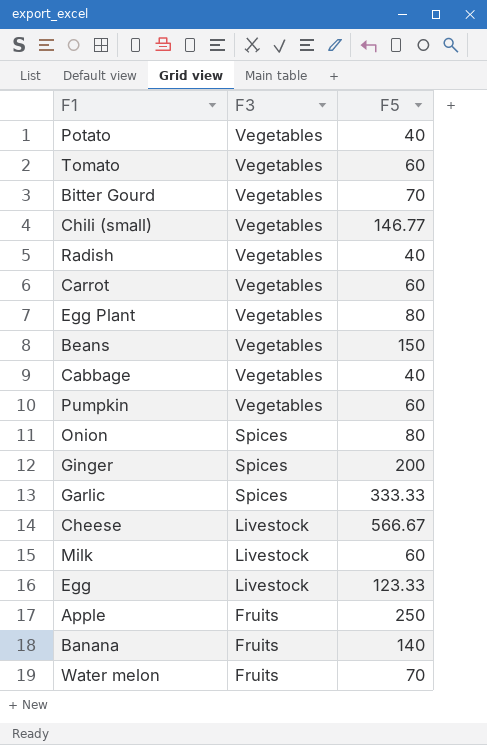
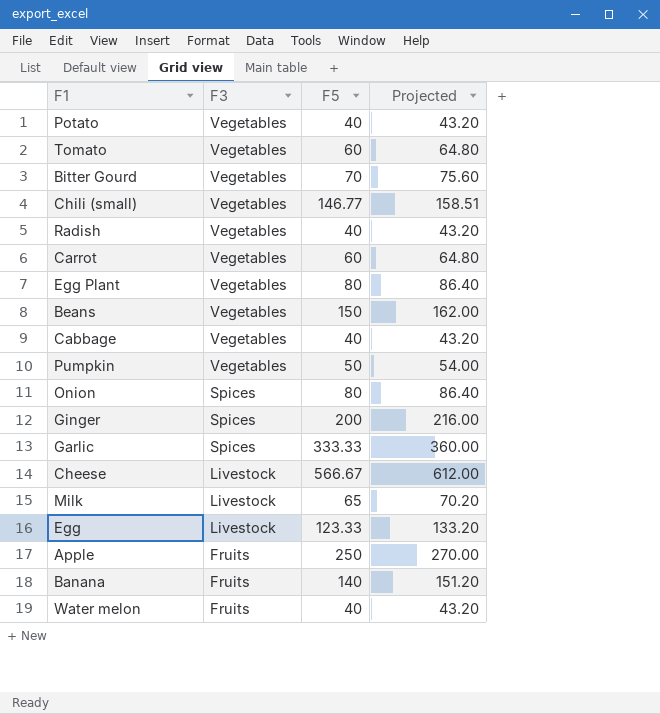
column Projected | formula: none -> [F5] * 1.08
Pumpkin | F5: 60 -> 50
Milk | F5: 60 -> 65
Water melon | F5: 70 -> 40

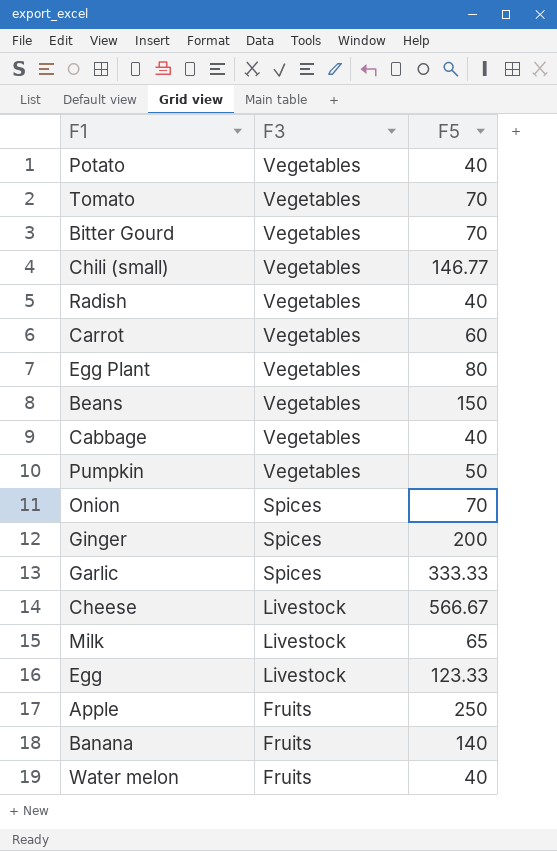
column Projected | formula: [F5] * 1.08 -> none
Tomato | F5: 60 -> 70
Onion | F5: 80 -> 70

